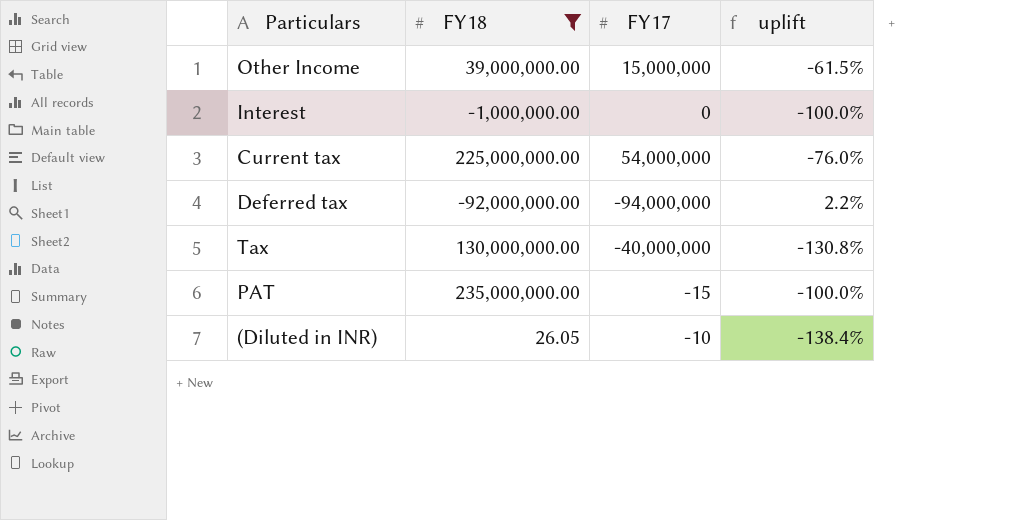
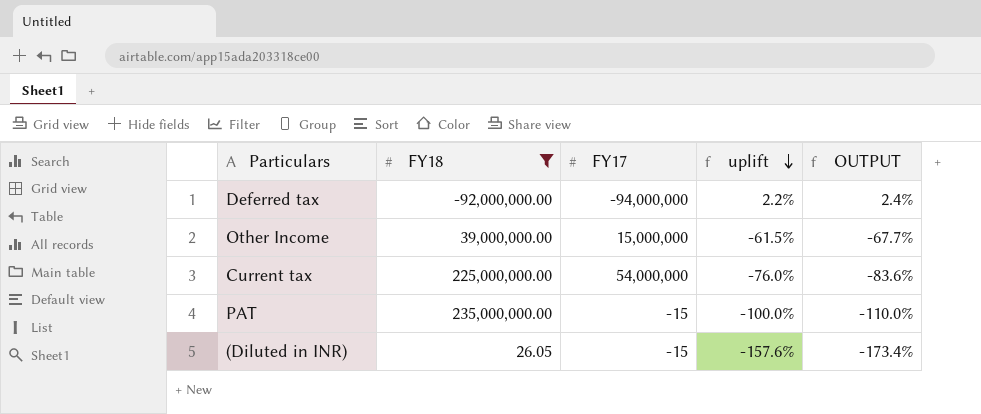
row order: none -> uplift descending
column OUTPUT | formula: none -> [uplift] * 1.1
row Interest: -1,000,000.00 | 0 | -100.0% -> none
row Tax: 130,000,000.00 | -40,000,000 | -130.8% -> none
(Diluted in INR) | FY17: -10 -> -15
(Diluted in INR) | uplift: -138.4% -> -157.6%

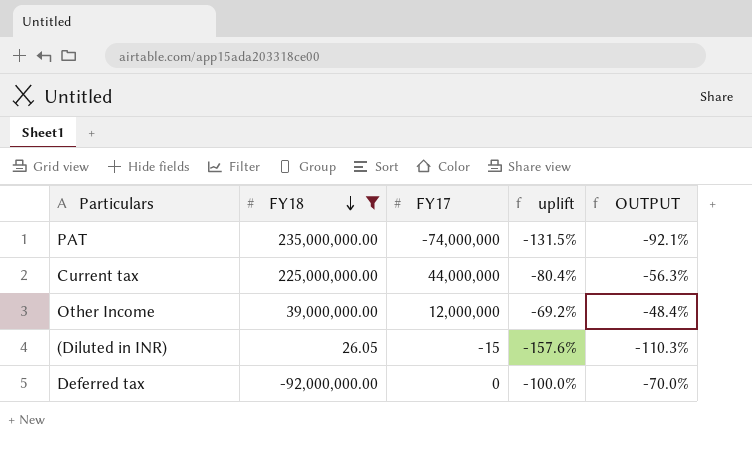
row order: uplift descending -> FY18 descending
column OUTPUT | formula: [uplift] * 1.1 -> [uplift] * 0.7
PAT | FY17: -15 -> -74,000,000
PAT | uplift: -100.0% -> -131.5%
Current tax | FY17: 54,000,000 -> 44,000,000
Current tax | uplift: -76.0% -> -80.4%
Other Income | FY17: 15,000,000 -> 12,000,000
Other Income | uplift: -61.5% -> -69.2%
Deferred tax | FY17: -94,000,000 -> 0
Deferred tax | uplift: 2.2% -> -100.0%

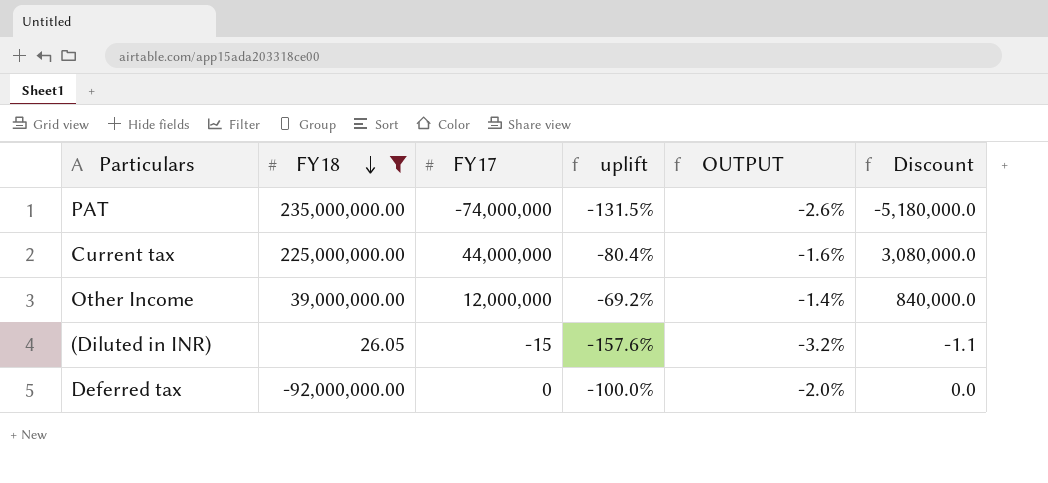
column OUTPUT | formula: [uplift] * 0.7 -> [uplift] * 0.02
column Discount | formula: none -> [FY17] * 0.07

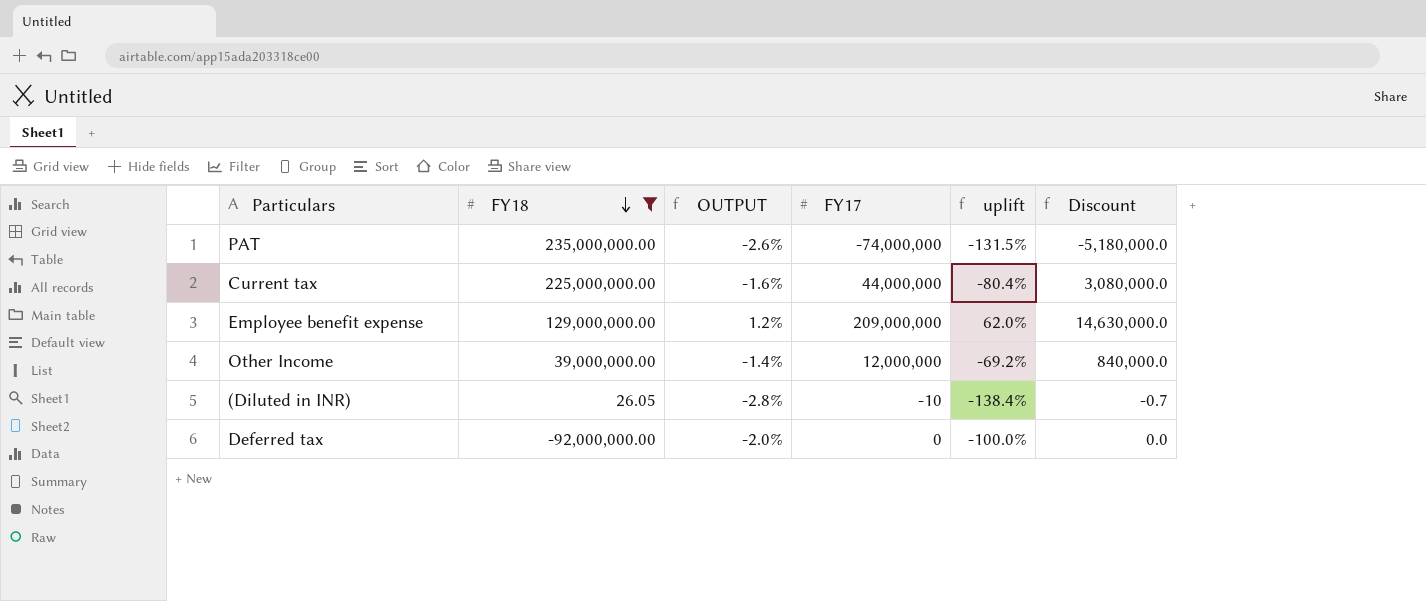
column OUTPUT | position: 5 -> 3
row Employee benefit expense: none -> 129,000,000.00 | 1.2% | 209,000,000 | 62.0% | 14,630,000.0
(Diluted in INR) | OUTPUT: -3.2% -> -2.8%
(Diluted in INR) | FY17: -15 -> -10
(Diluted in INR) | uplift: -157.6% -> -138.4%
(Diluted in INR) | Discount: -1.1 -> -0.7

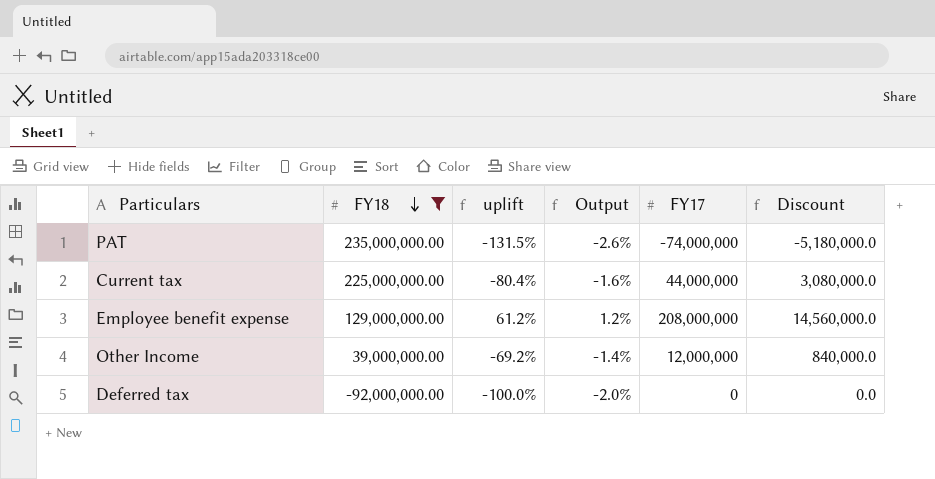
column uplift | position: 5 -> 3
column name: OUTPUT -> Output
row (Diluted in INR): 26.05 | -2.8% | -10 | -138.4% | -0.7 -> none
Employee benefit expense | uplift: 62.0% -> 61.2%
Employee benefit expense | FY17: 209,000,000 -> 208,000,000
Employee benefit expense | Discount: 14,630,000.0 -> 14,560,000.0

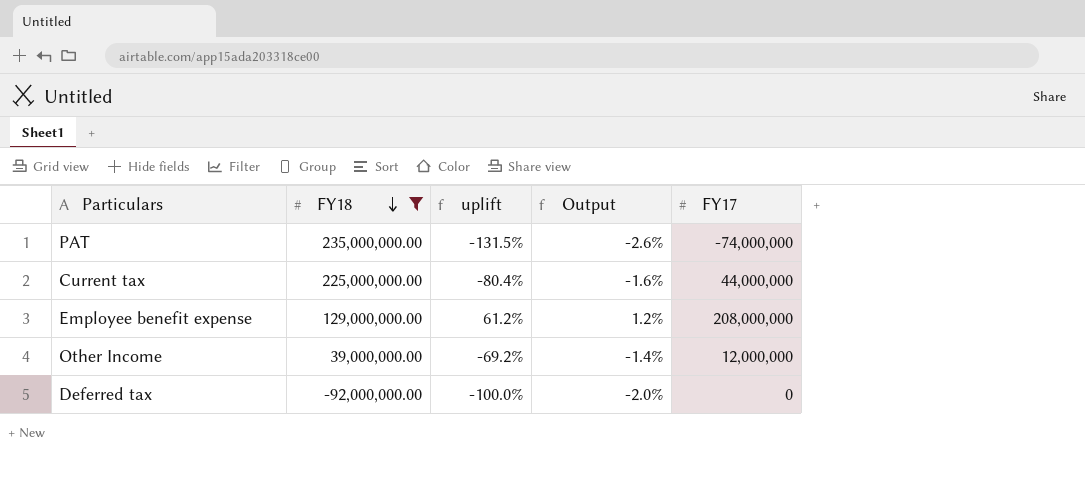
column Discount | formula: [FY17] * 0.07 -> none

